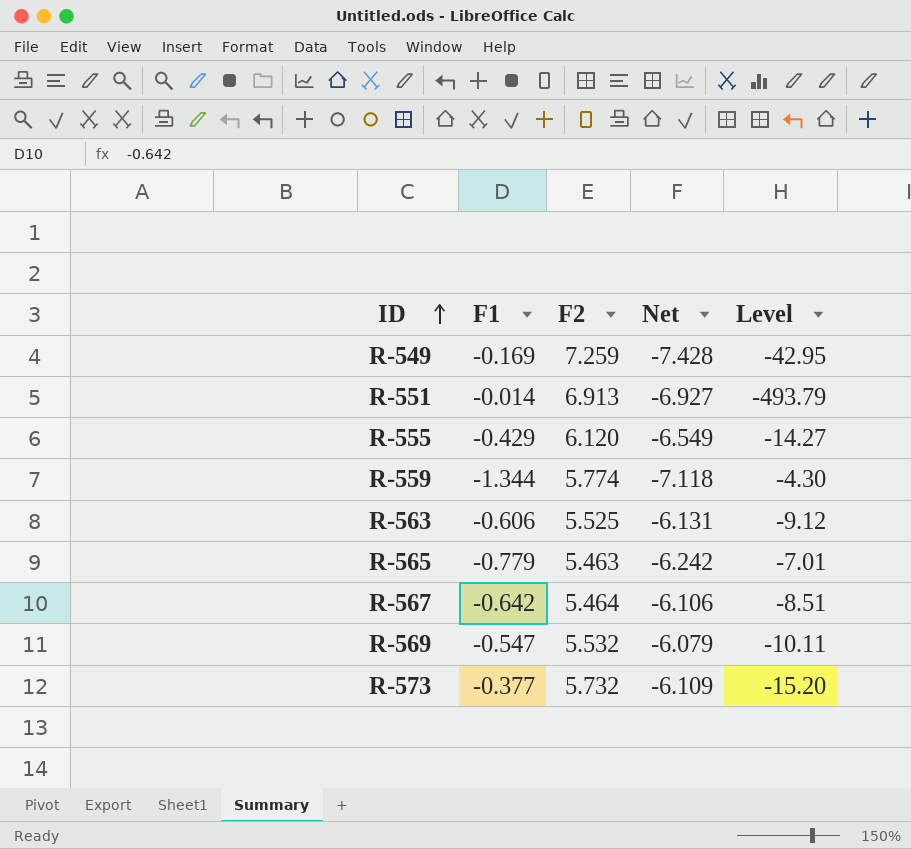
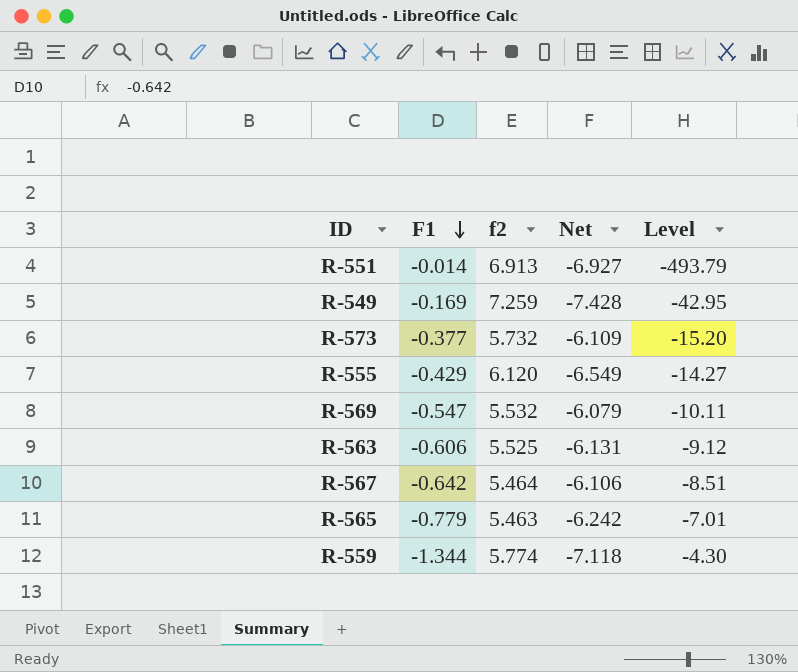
row order: ID ascending -> F1 descending
column name: F2 -> f2

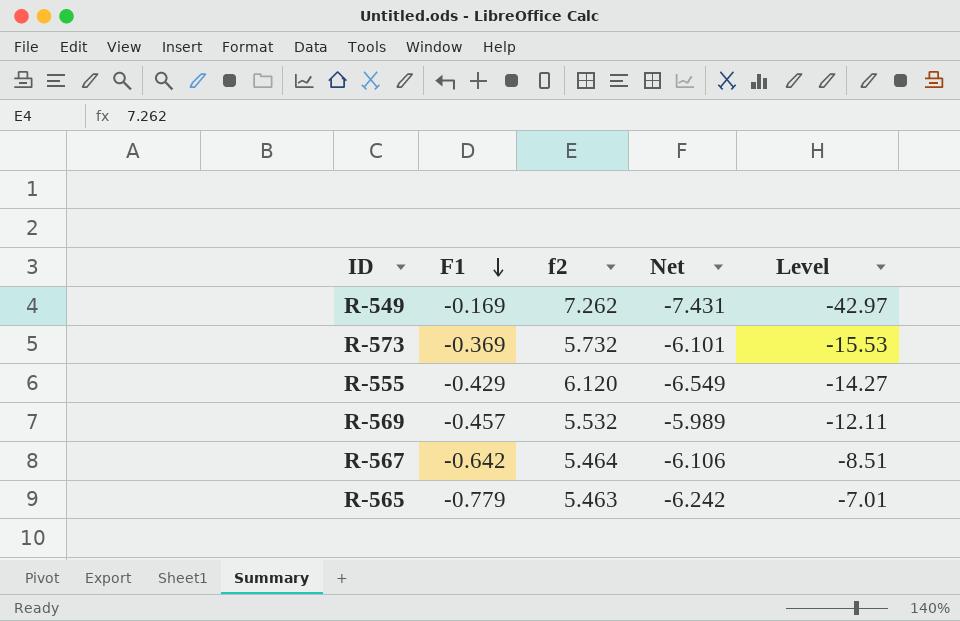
row R-551: -0.014 | 6.913 | -6.927 | -493.79 -> none
row R-563: -0.606 | 5.525 | -6.131 | -9.12 -> none
row R-559: -1.344 | 5.774 | -7.118 | -4.30 -> none
R-549 | f2: 7.259 -> 7.262
R-549 | Net: -7.428 -> -7.431
R-549 | Level: -42.95 -> -42.97
R-573 | F1: -0.377 -> -0.369
R-573 | Net: -6.109 -> -6.101
R-573 | Level: -15.20 -> -15.53
R-569 | F1: -0.547 -> -0.457
R-569 | Net: -6.079 -> -5.989
R-569 | Level: -10.11 -> -12.11

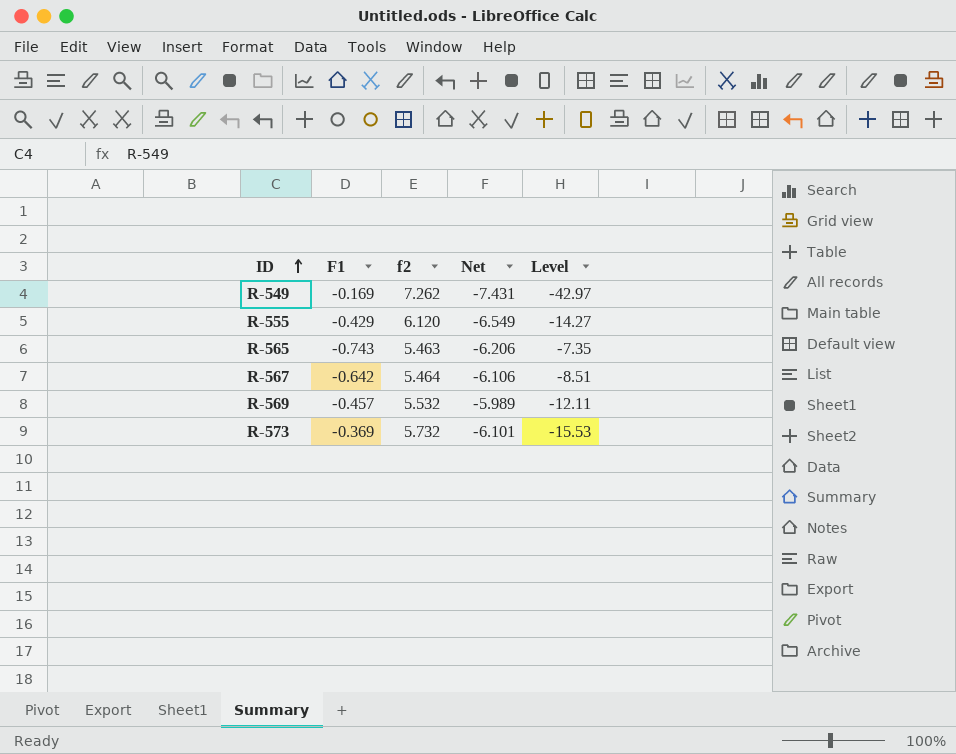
row order: F1 descending -> ID ascending
R-565 | F1: -0.779 -> -0.743
R-565 | Net: -6.242 -> -6.206
R-565 | Level: -7.01 -> -7.35

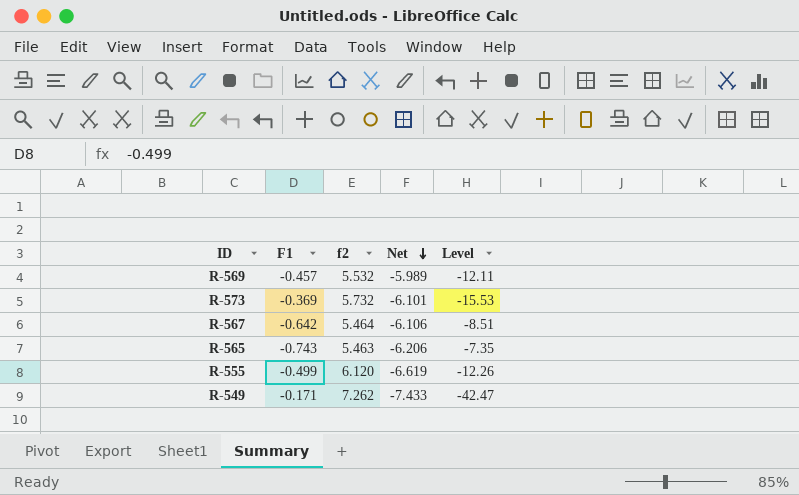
row order: ID ascending -> Net descending
R-555 | F1: -0.429 -> -0.499
R-555 | Net: -6.549 -> -6.619
R-555 | Level: -14.27 -> -12.26
R-549 | F1: -0.169 -> -0.171
R-549 | Net: -7.431 -> -7.433
R-549 | Level: -42.97 -> -42.47

